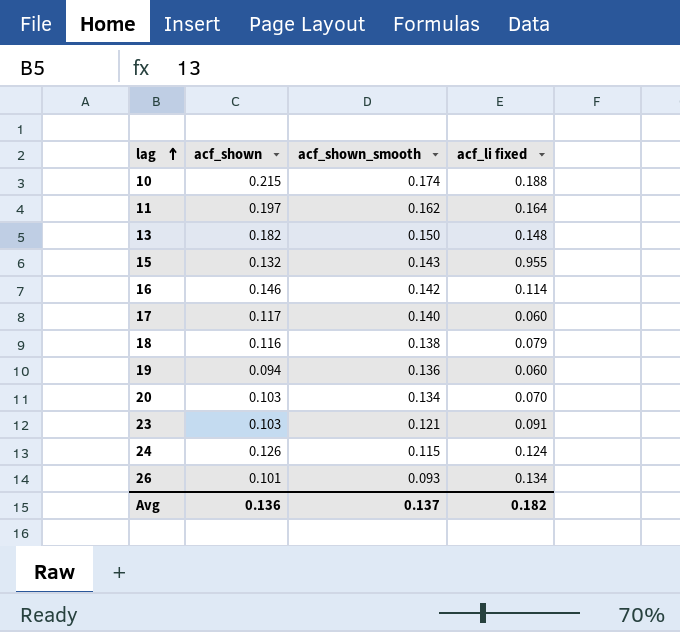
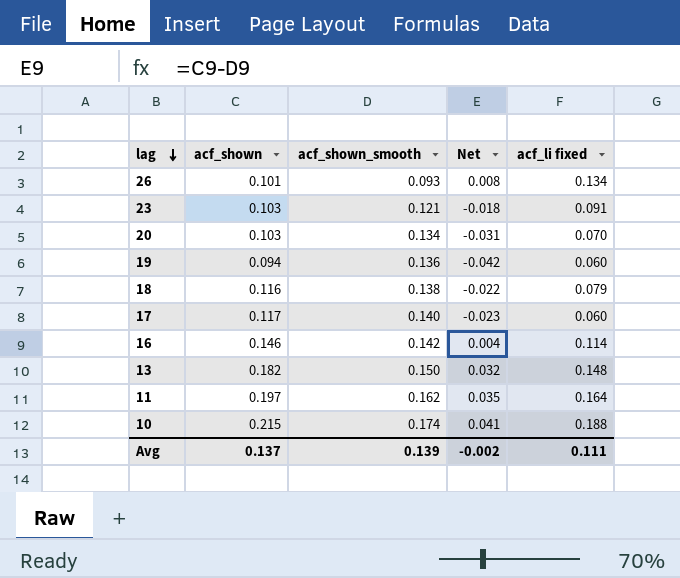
row order: lag ascending -> lag descending
column Net | formula: none -> [acf_shown] - [acf_shown_smooth]
row 15: 0.132 | 0.143 | 0.955 -> none
row 24: 0.126 | 0.115 | 0.124 -> none
Avg | acf_shown: 0.136 -> 0.137
Avg | acf_shown_smooth: 0.137 -> 0.139
Avg | acf_li fixed: 0.182 -> 0.111

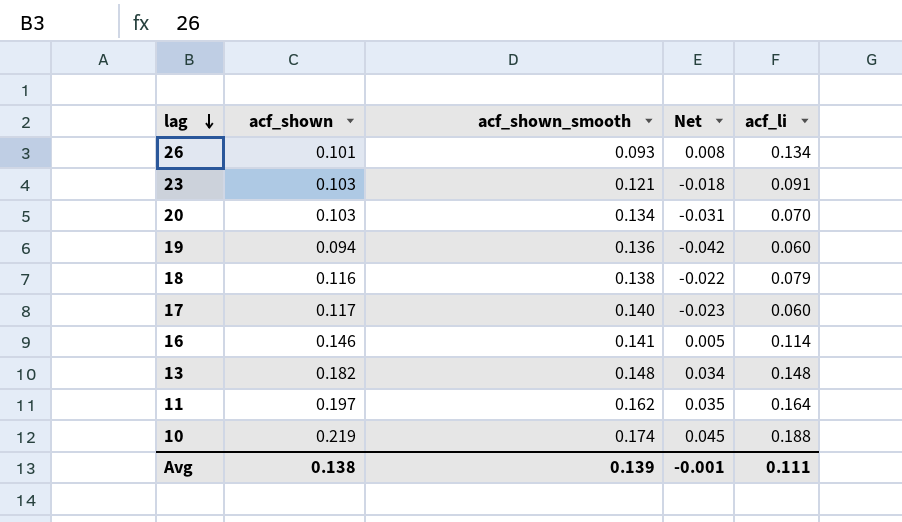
column name: acf_li fixed -> acf_li
16 | acf_shown_smooth: 0.142 -> 0.141
16 | Net: 0.004 -> 0.005
13 | acf_shown_smooth: 0.150 -> 0.148
13 | Net: 0.032 -> 0.034
10 | acf_shown: 0.215 -> 0.219
10 | Net: 0.041 -> 0.045
Avg | acf_shown: 0.137 -> 0.138
Avg | Net: -0.002 -> -0.001

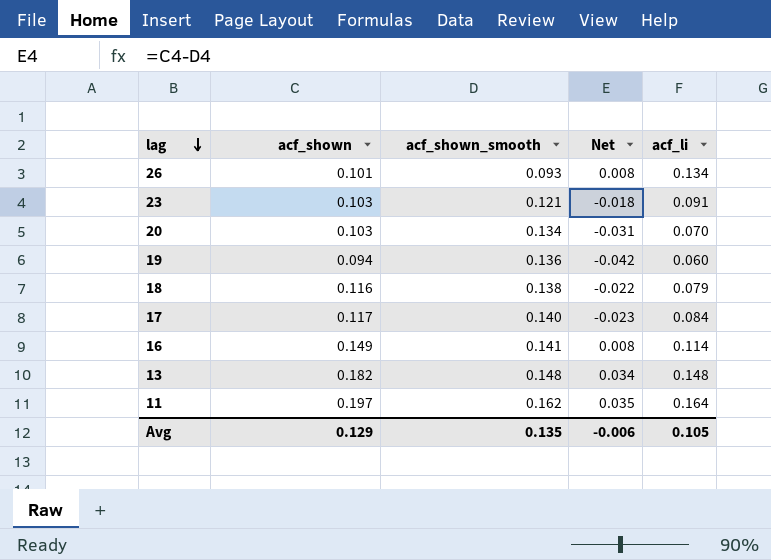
row 10: 0.219 | 0.174 | 0.045 | 0.188 -> none
17 | acf_li: 0.060 -> 0.084
16 | acf_shown: 0.146 -> 0.149
16 | Net: 0.005 -> 0.008
Avg | acf_shown: 0.138 -> 0.129
Avg | acf_shown_smooth: 0.139 -> 0.135
Avg | Net: -0.001 -> -0.006
Avg | acf_li: 0.111 -> 0.105

